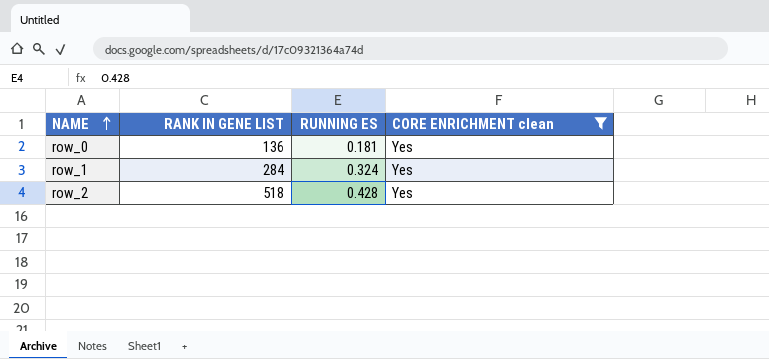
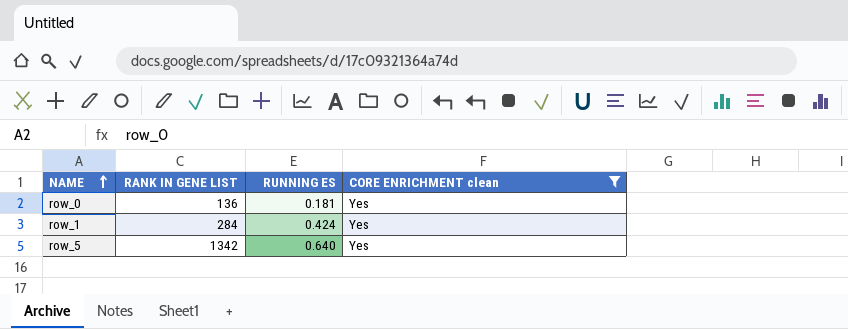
row row_2: 518 | 0.428 | Yes -> none
row_1 | RUNNING ES: 0.324 -> 0.424
row row_5: none -> 1342 | 0.640 | Yes

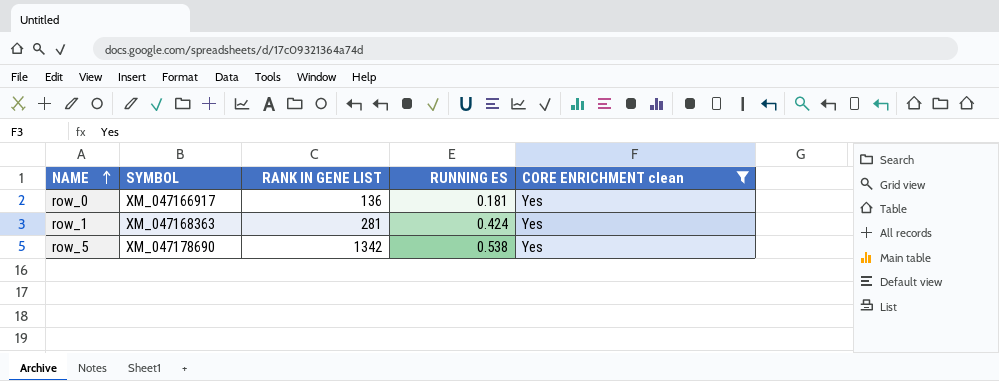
column SYMBOL | position: none -> 2
row_1 | RANK IN GENE LIST: 284 -> 281
row_5 | RUNNING ES: 0.640 -> 0.538

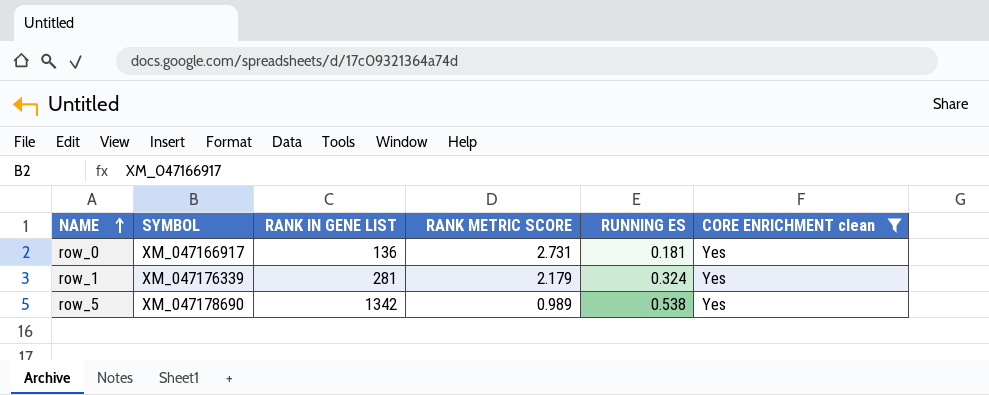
column RANK METRIC SCORE | position: none -> 4
row_1 | SYMBOL: XM_047168363 -> XM_047176339
row_1 | RUNNING ES: 0.424 -> 0.324

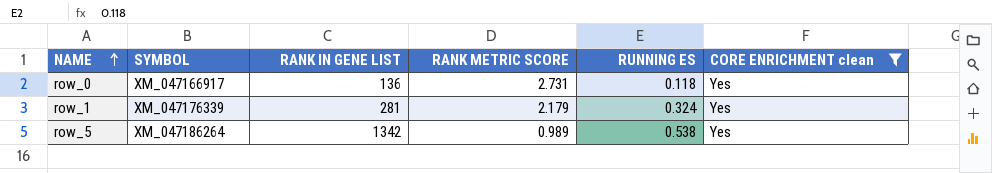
row_0 | RUNNING ES: 0.181 -> 0.118
row_5 | SYMBOL: XM_047178690 -> XM_047186264

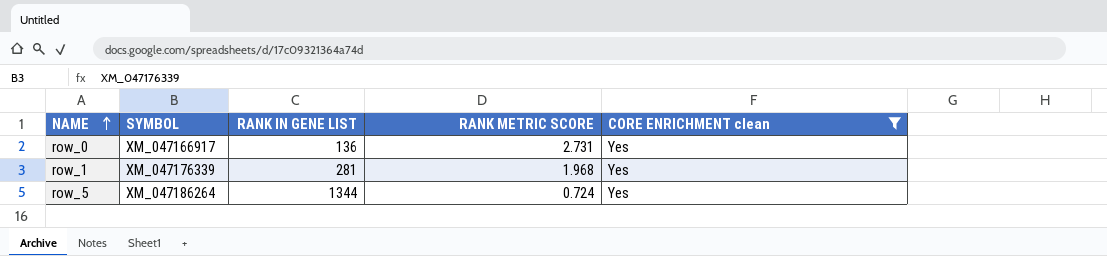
column RUNNING ES | position: 5 -> none
row_1 | RANK METRIC SCORE: 2.179 -> 1.968
row_5 | RANK IN GENE LIST: 1342 -> 1344
row_5 | RANK METRIC SCORE: 0.989 -> 0.724

